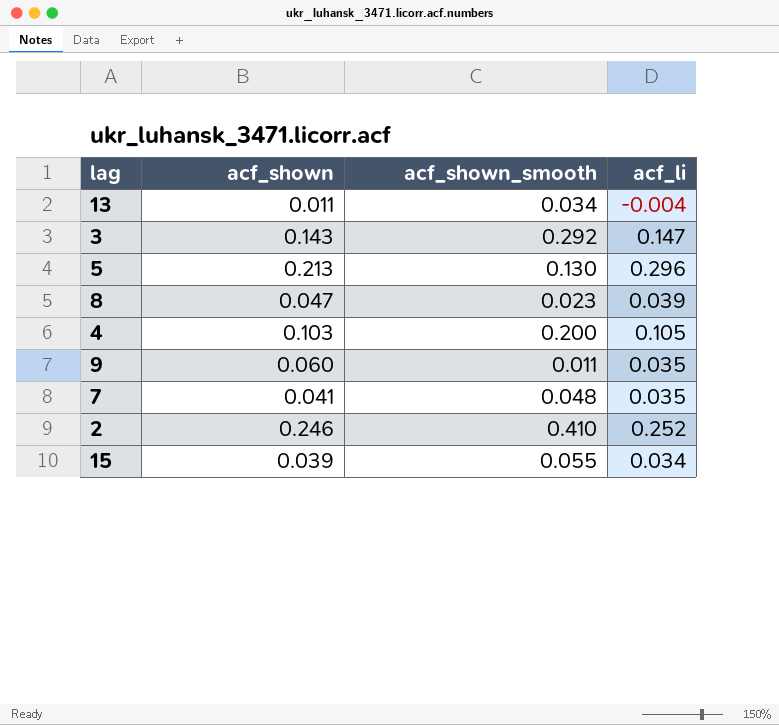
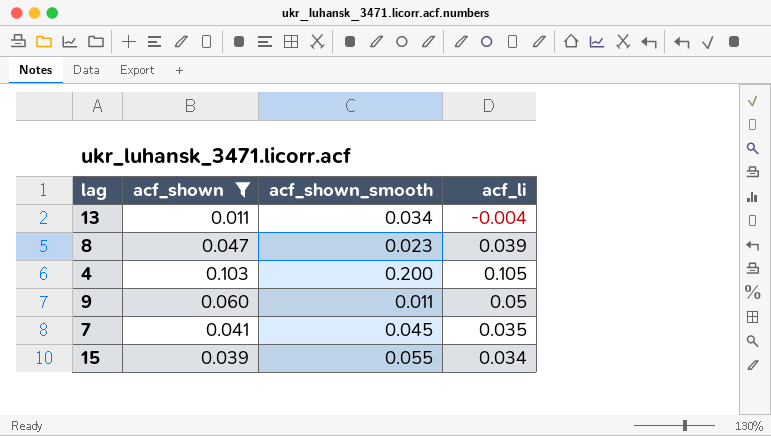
filter: none -> acf_shown <= 0.103
9 | acf_li: 0.035 -> 0.05
7 | acf_shown_smooth: 0.048 -> 0.045

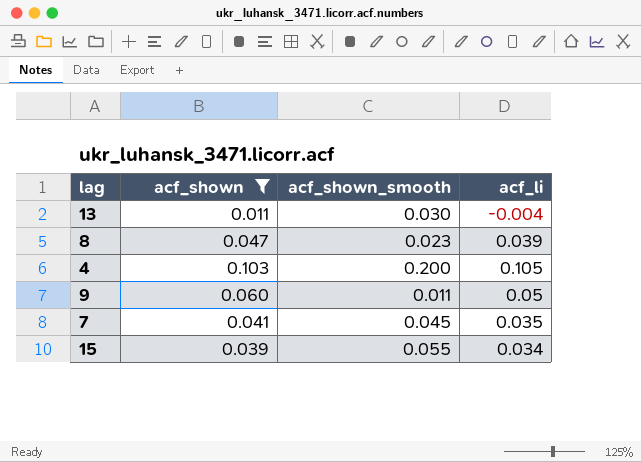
13 | acf_shown_smooth: 0.034 -> 0.030

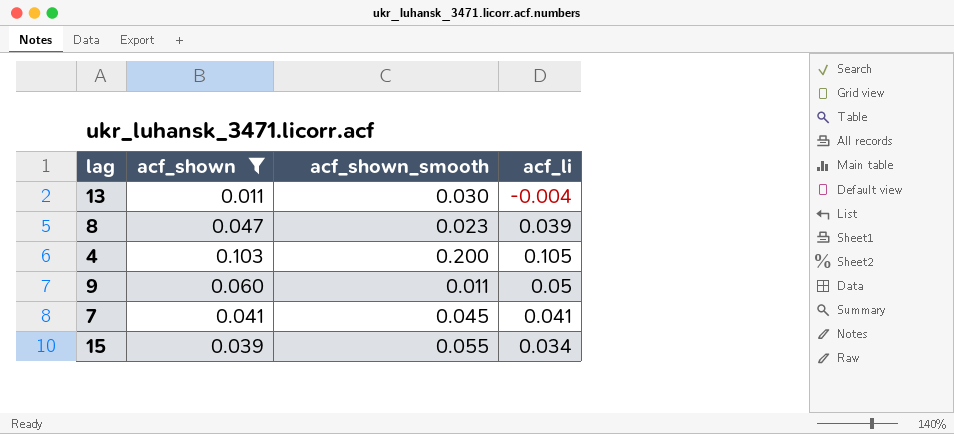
7 | acf_li: 0.035 -> 0.041

